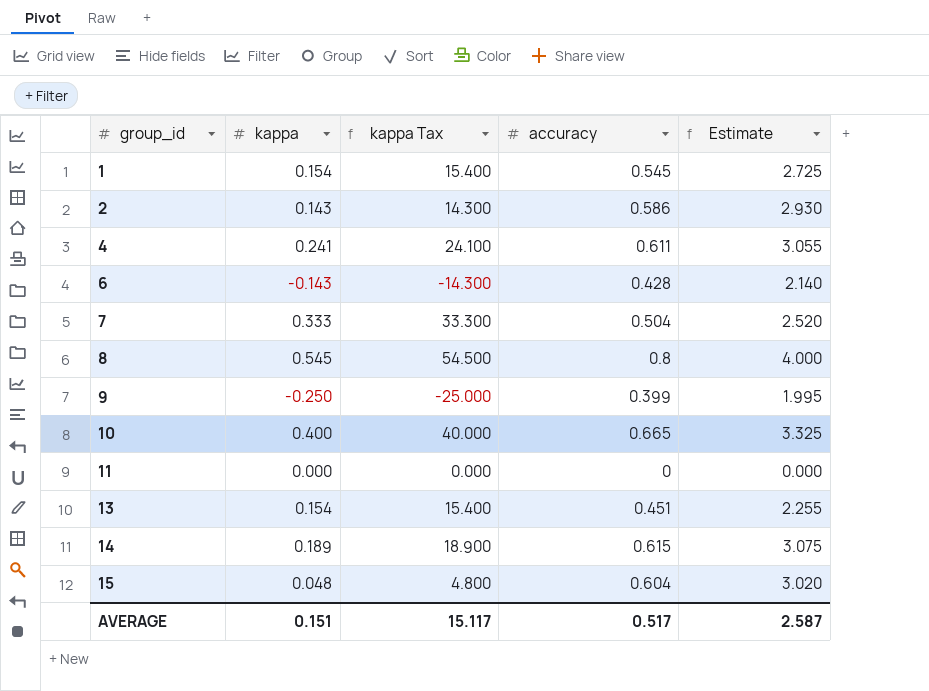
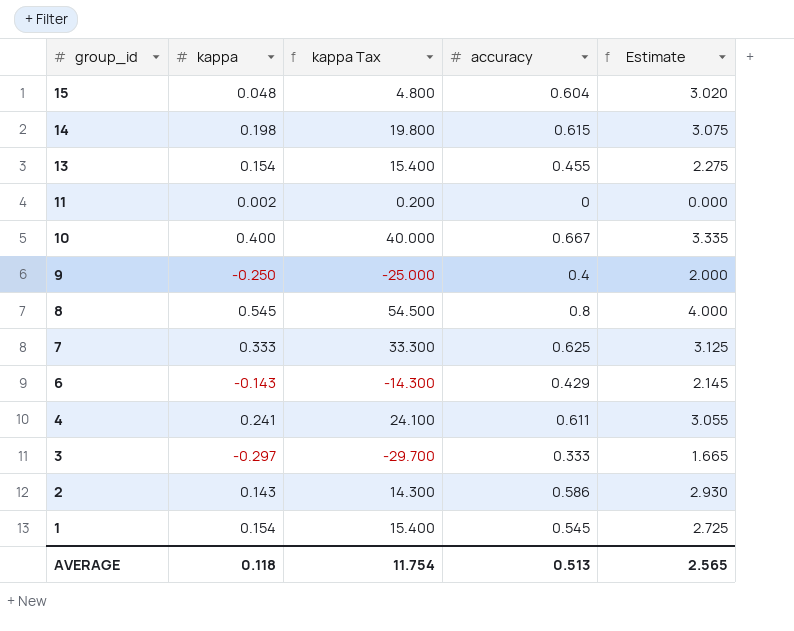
row order: group_id ascending -> group_id descending
14 | kappa: 0.189 -> 0.198
14 | kappa Tax: 18.900 -> 19.800
13 | accuracy: 0.451 -> 0.455
13 | Estimate: 2.255 -> 2.275
11 | kappa: 0.000 -> 0.002
11 | kappa Tax: 0.000 -> 0.200
10 | accuracy: 0.665 -> 0.667
10 | Estimate: 3.325 -> 3.335
9 | accuracy: 0.399 -> 0.4
9 | Estimate: 1.995 -> 2.000
7 | accuracy: 0.504 -> 0.625
7 | Estimate: 2.520 -> 3.125
6 | accuracy: 0.428 -> 0.429
6 | Estimate: 2.140 -> 2.145
row 3: none -> -0.297 | -29.700 | 0.333 | 1.665
AVERAGE | kappa: 0.151 -> 0.118
AVERAGE | kappa Tax: 15.117 -> 11.754
AVERAGE | accuracy: 0.517 -> 0.513
AVERAGE | Estimate: 2.587 -> 2.565

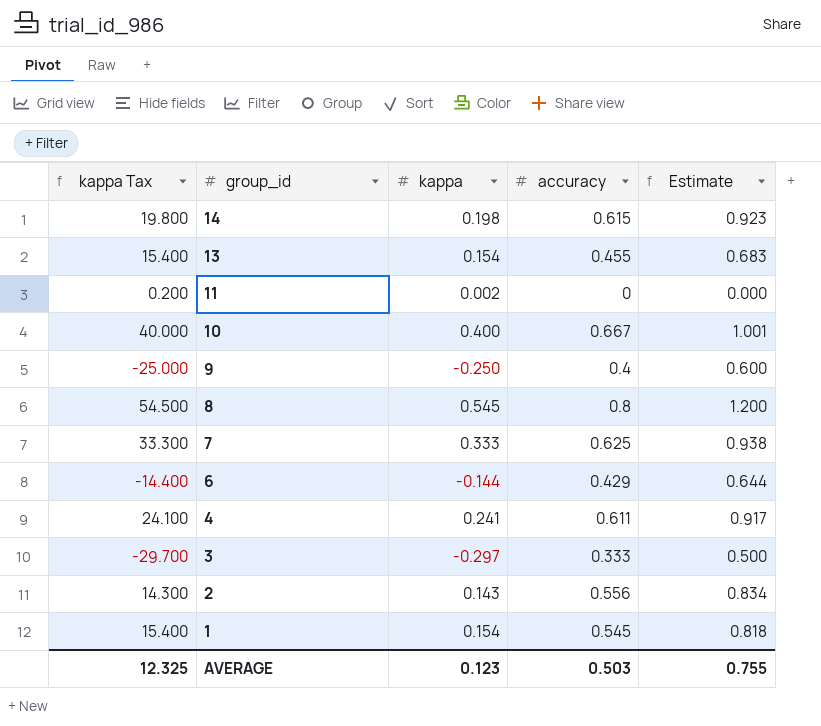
column kappa Tax | position: 3 -> 1
column Estimate | formula: [accuracy] * 5 -> [accuracy] * 1.5
row 15: 0.048 | 4.800 | 0.604 | 3.020 -> none
6 | kappa Tax: -14.300 -> -14.400
6 | kappa: -0.143 -> -0.144
2 | accuracy: 0.586 -> 0.556
AVERAGE | kappa Tax: 11.754 -> 12.325
AVERAGE | kappa: 0.118 -> 0.123
AVERAGE | accuracy: 0.513 -> 0.503
AVERAGE | Estimate: 2.565 -> 0.755

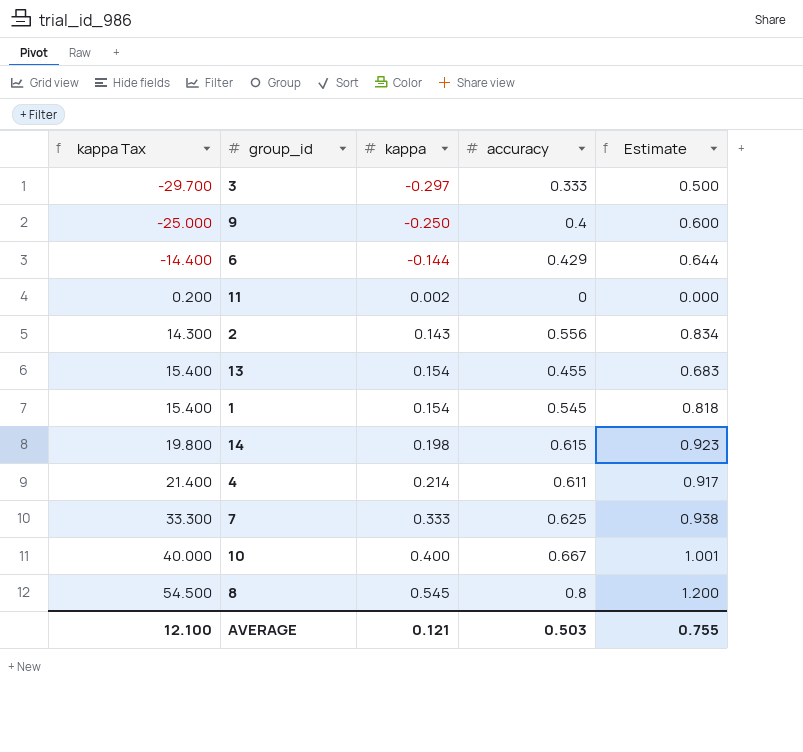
row order: group_id descending -> kappa Tax ascending
4 | kappa Tax: 24.100 -> 21.400
4 | kappa: 0.241 -> 0.214
AVERAGE | kappa Tax: 12.325 -> 12.100
AVERAGE | kappa: 0.123 -> 0.121

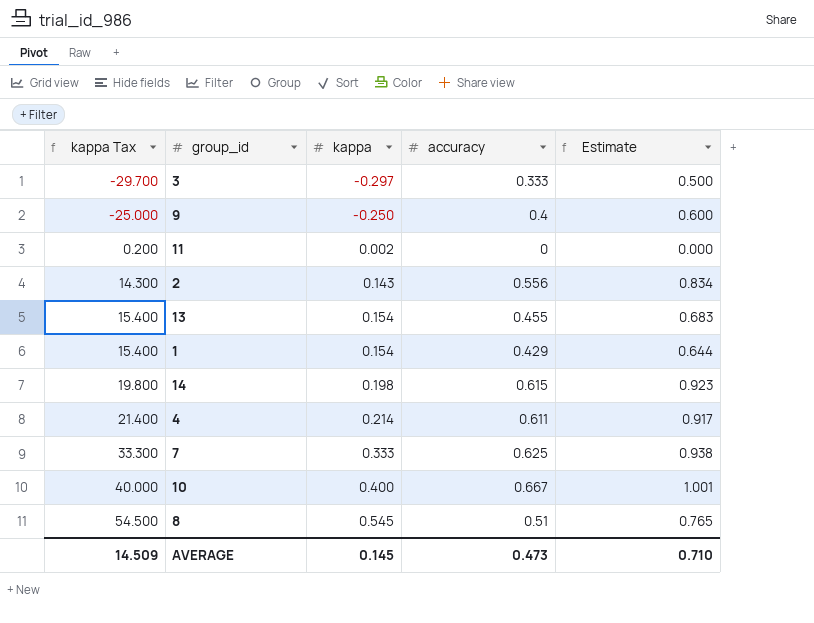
row 6: -14.400 | -0.144 | 0.429 | 0.644 -> none
1 | accuracy: 0.545 -> 0.429
1 | Estimate: 0.818 -> 0.644
8 | accuracy: 0.8 -> 0.51
8 | Estimate: 1.200 -> 0.765
AVERAGE | kappa Tax: 12.100 -> 14.509
AVERAGE | kappa: 0.121 -> 0.145
AVERAGE | accuracy: 0.503 -> 0.473
AVERAGE | Estimate: 0.755 -> 0.710

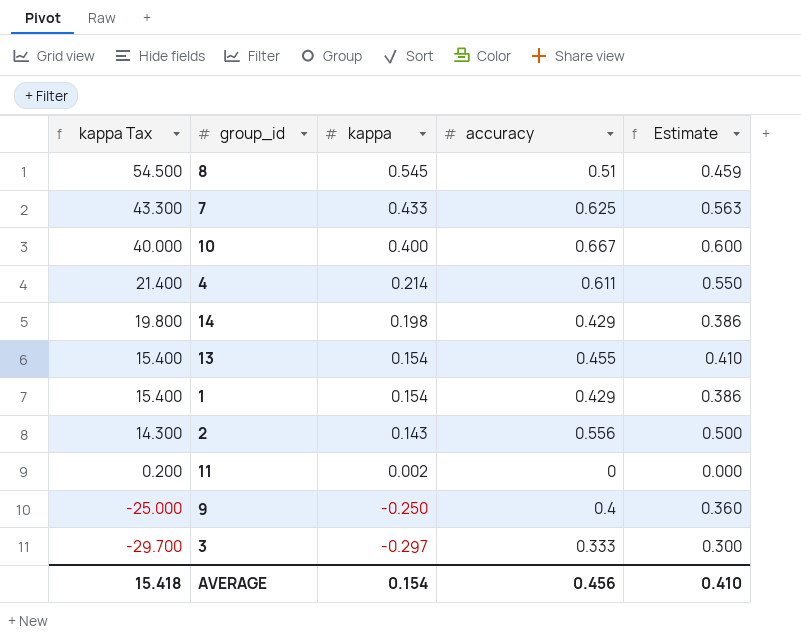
row order: kappa Tax ascending -> kappa Tax descending
column Estimate | formula: [accuracy] * 1.5 -> [accuracy] * 0.9
7 | kappa Tax: 33.300 -> 43.300
7 | kappa: 0.333 -> 0.433
14 | accuracy: 0.615 -> 0.429
AVERAGE | kappa Tax: 14.509 -> 15.418
AVERAGE | kappa: 0.145 -> 0.154
AVERAGE | accuracy: 0.473 -> 0.456
AVERAGE | Estimate: 0.710 -> 0.410

